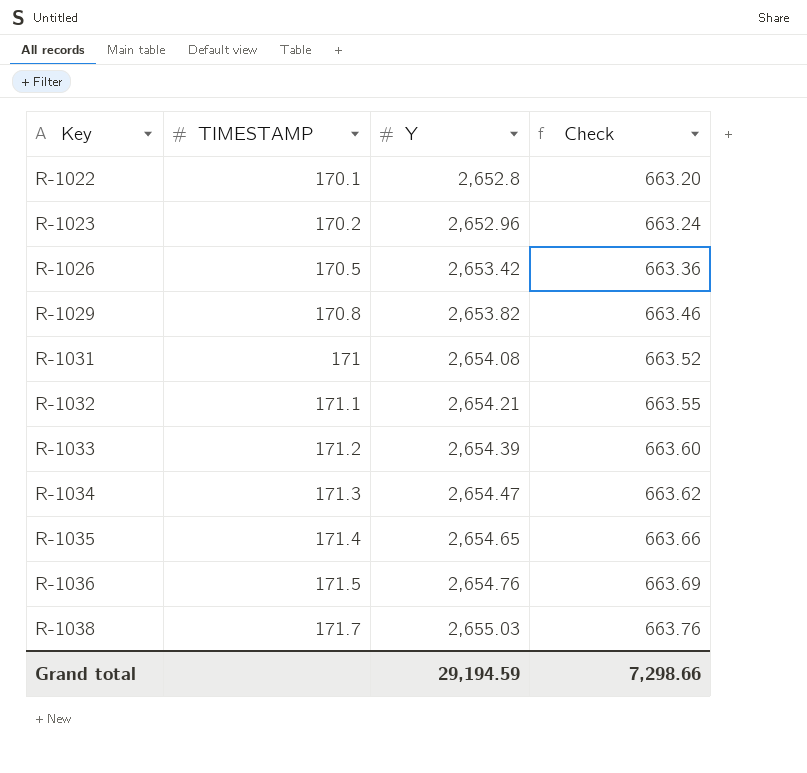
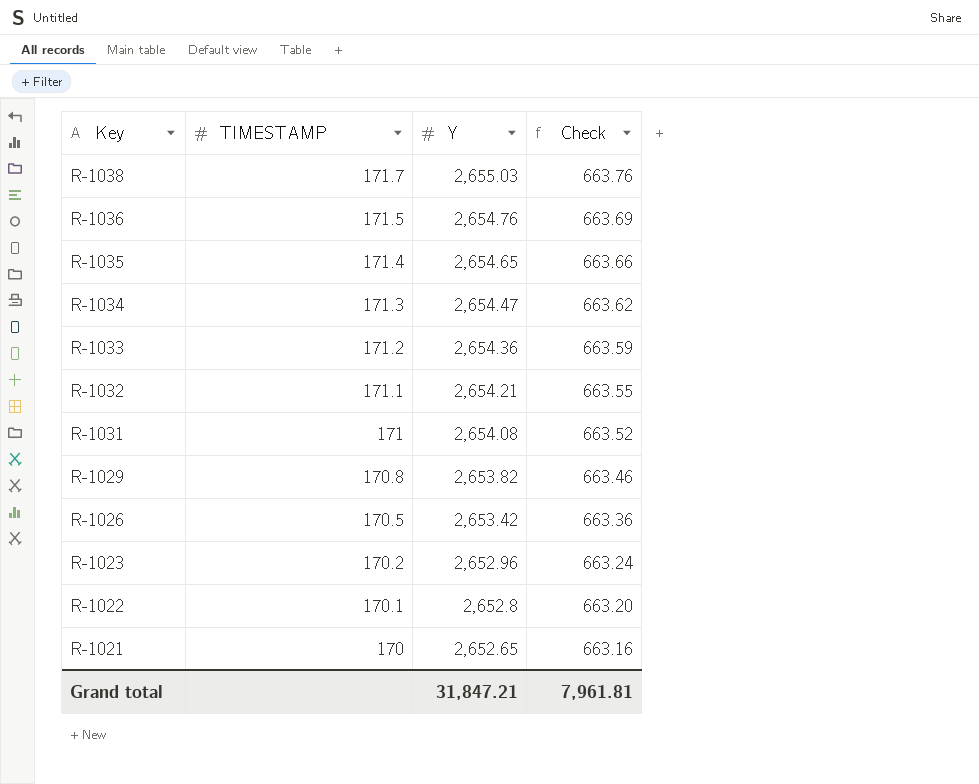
row order: Key ascending -> Key descending
R-1033 | Y: 2,654.39 -> 2,654.36
R-1033 | Check: 663.60 -> 663.59
row R-1021: none -> 170 | 2,652.65 | 663.16
Grand total | Y: 29,194.59 -> 31,847.21
Grand total | Check: 7,298.66 -> 7,961.81

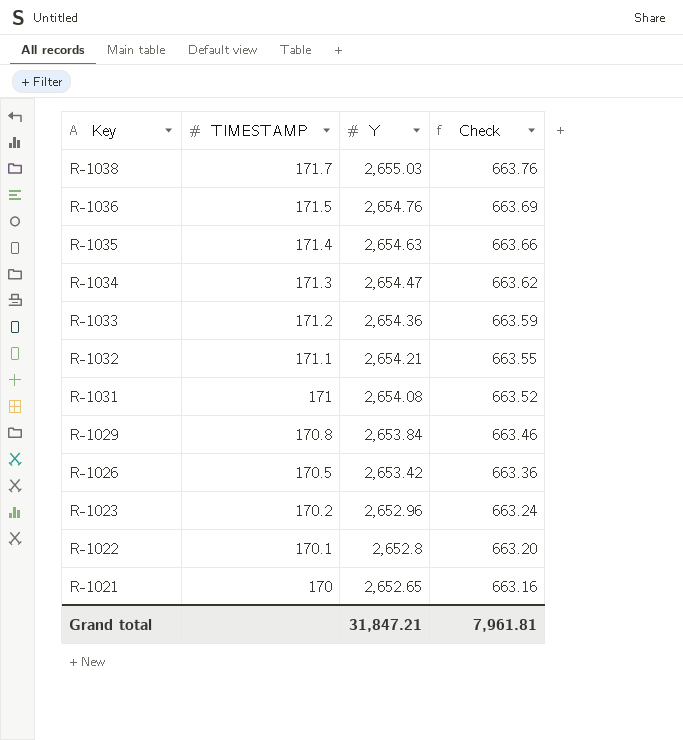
R-1035 | Y: 2,654.65 -> 2,654.63
R-1029 | Y: 2,653.82 -> 2,653.84

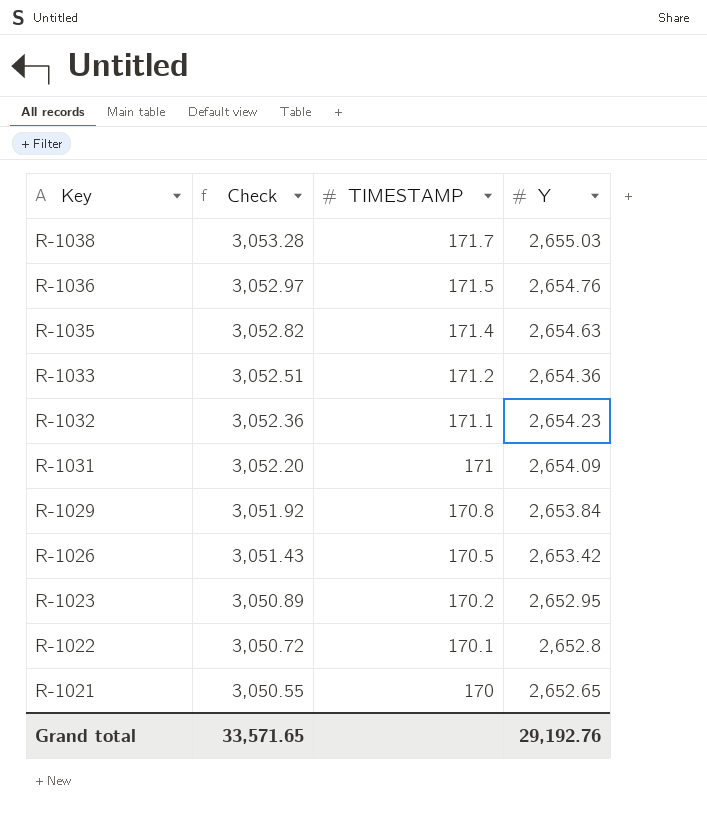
column Check | formula: [Y] * 0.25 -> [Y] * 1.15
column Check | position: 4 -> 2
row R-1034: 171.3 | 2,654.47 | 663.62 -> none
R-1032 | Y: 2,654.21 -> 2,654.23
R-1031 | Y: 2,654.08 -> 2,654.09
R-1023 | Y: 2,652.96 -> 2,652.95
Grand total | Check: 7,961.81 -> 33,571.65
Grand total | Y: 31,847.21 -> 29,192.76

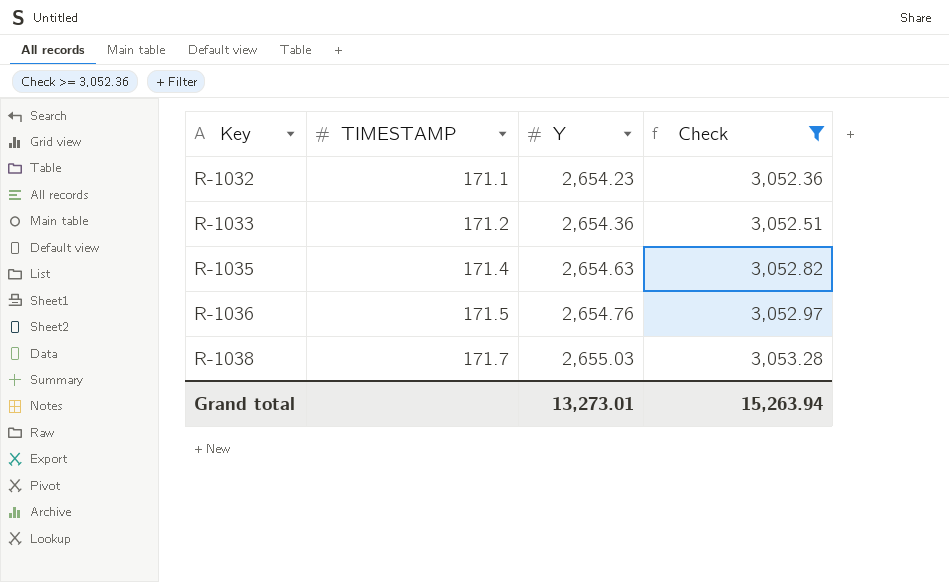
filter: none -> Check >= 3,052.36
row order: Key descending -> Key ascending
column Check | position: 2 -> 4
Grand total | Y: 29,192.76 -> 13,273.01
Grand total | Check: 33,571.65 -> 15,263.94

